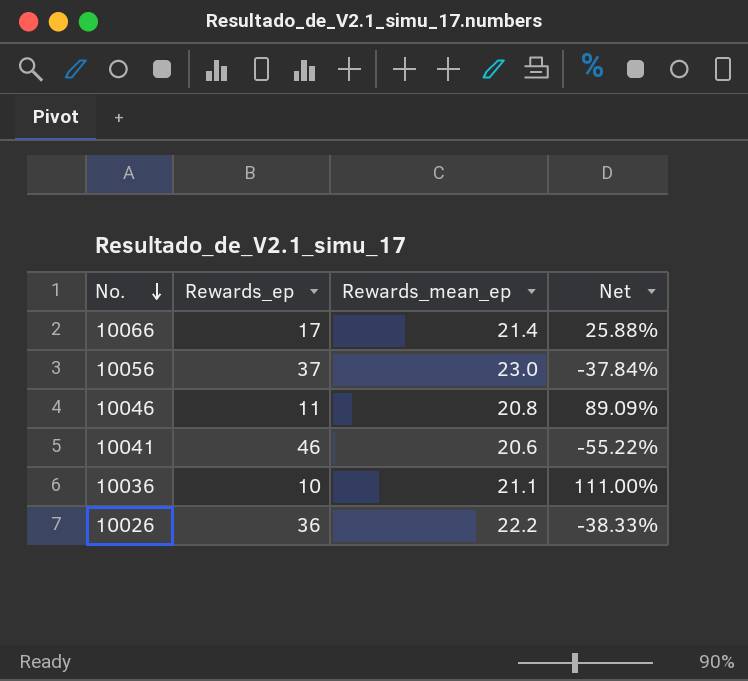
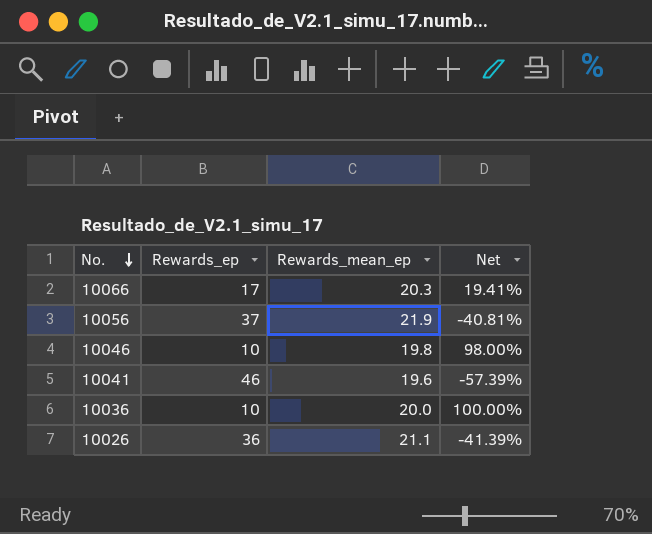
10066 | Rewards_mean_ep: 21.4 -> 20.3
10066 | Net: 25.88% -> 19.41%
10056 | Rewards_mean_ep: 23.0 -> 21.9
10056 | Net: -37.84% -> -40.81%
10046 | Rewards_ep: 11 -> 10
10046 | Rewards_mean_ep: 20.8 -> 19.8
10046 | Net: 89.09% -> 98.00%
10041 | Rewards_mean_ep: 20.6 -> 19.6
10041 | Net: -55.22% -> -57.39%
10036 | Rewards_mean_ep: 21.1 -> 20.0
10036 | Net: 111.00% -> 100.00%
10026 | Rewards_mean_ep: 22.2 -> 21.1
10026 | Net: -38.33% -> -41.39%

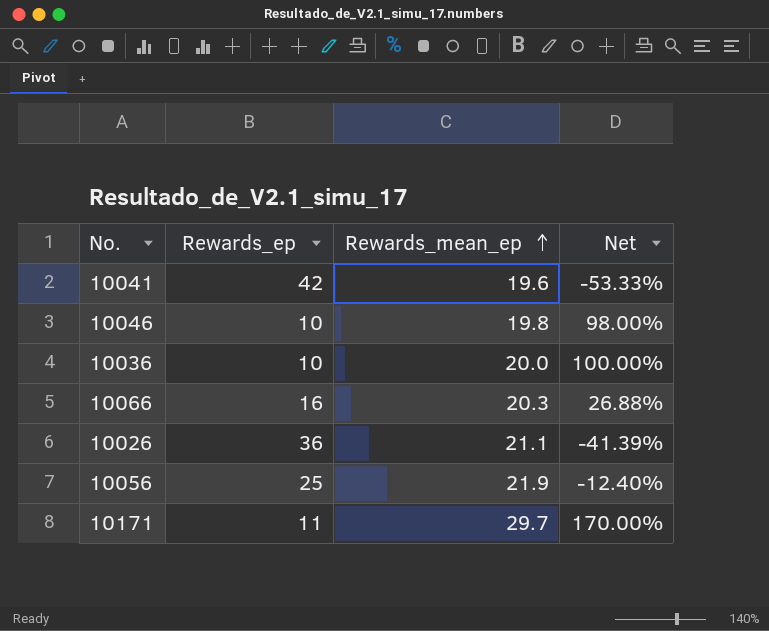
row order: No. descending -> Rewards_mean_ep ascending
10041 | Rewards_ep: 46 -> 42
10041 | Net: -57.39% -> -53.33%
10066 | Rewards_ep: 17 -> 16
10066 | Net: 19.41% -> 26.88%
10056 | Rewards_ep: 37 -> 25
10056 | Net: -40.81% -> -12.40%
row 10171: none -> 11 | 29.7 | 170.00%

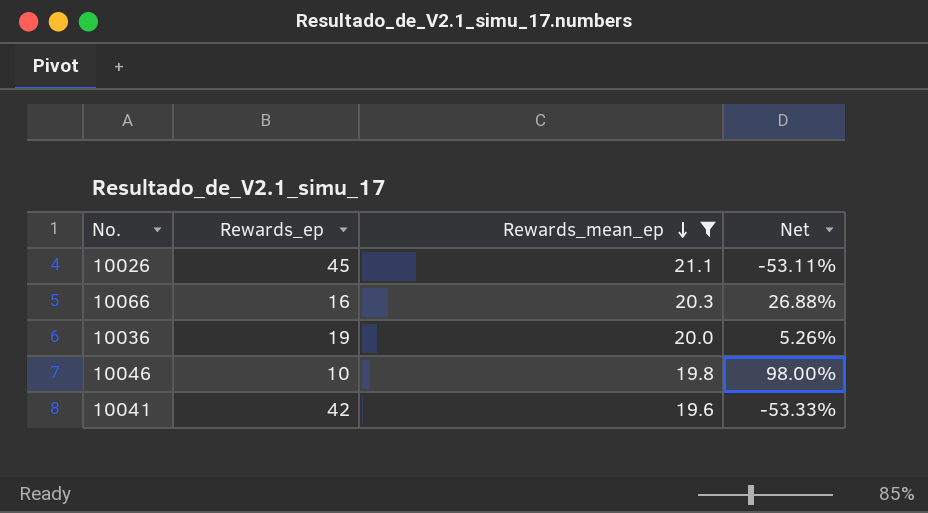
filter: none -> Rewards_mean_ep <= 21.1
row order: Rewards_mean_ep ascending -> Rewards_mean_ep descending
10026 | Rewards_ep: 36 -> 45
10026 | Net: -41.39% -> -53.11%
10036 | Rewards_ep: 10 -> 19
10036 | Net: 100.00% -> 5.26%

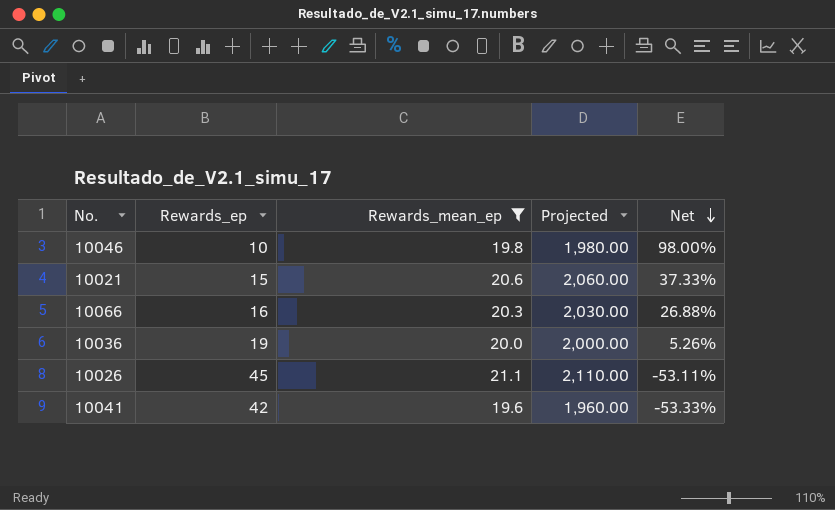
row order: Rewards_mean_ep descending -> Net descending
column Projected | formula: none -> [Rewards_mean_ep] * 100
row 10021: none -> 15 | 20.6 | 2,060.00 | 37.33%

